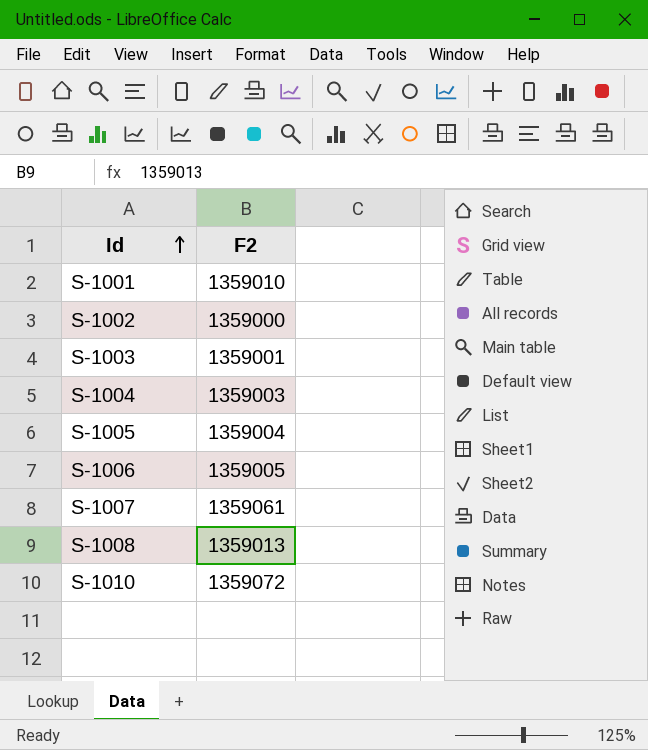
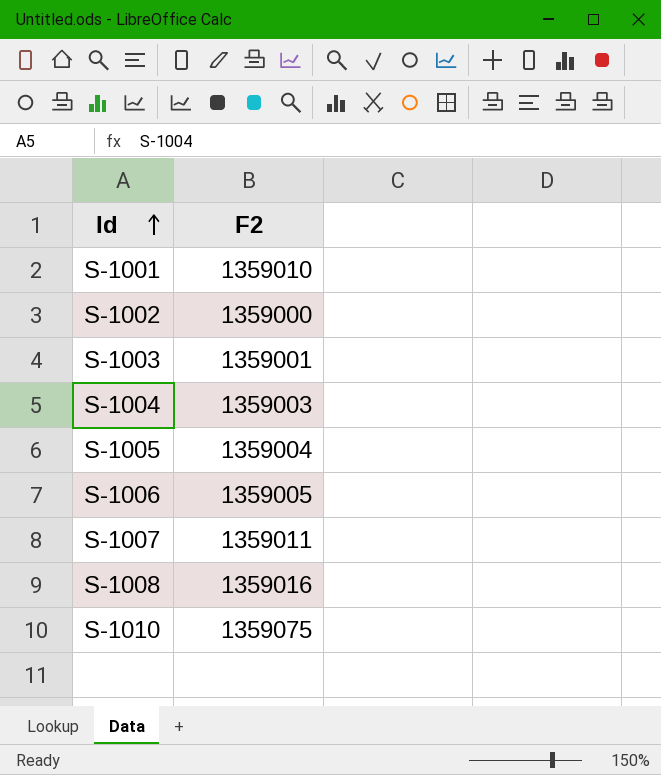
S-1007 | F2: 1359061 -> 1359011
S-1008 | F2: 1359013 -> 1359016
S-1010 | F2: 1359072 -> 1359075

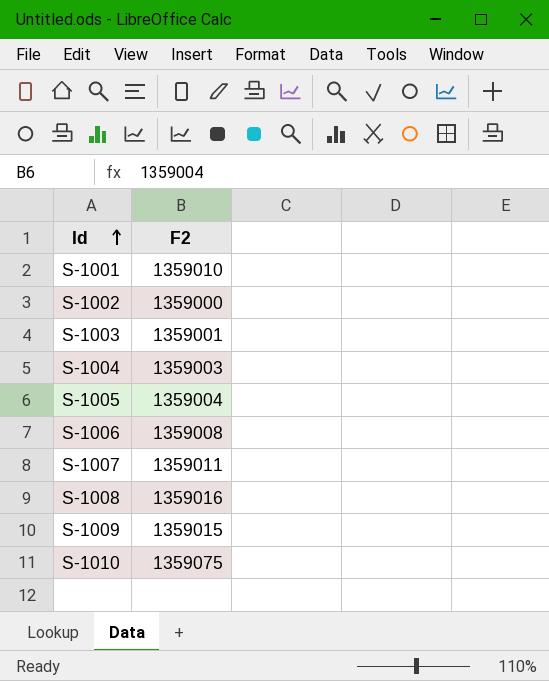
S-1006 | F2: 1359005 -> 1359008
row S-1009: none -> 1359015

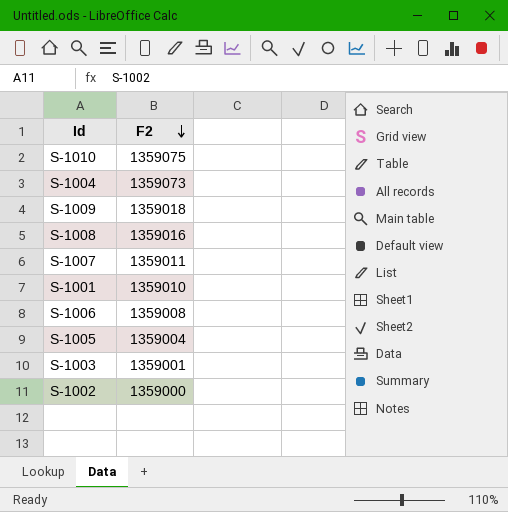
row order: Id ascending -> F2 descending
S-1004 | F2: 1359003 -> 1359073
S-1009 | F2: 1359015 -> 1359018

